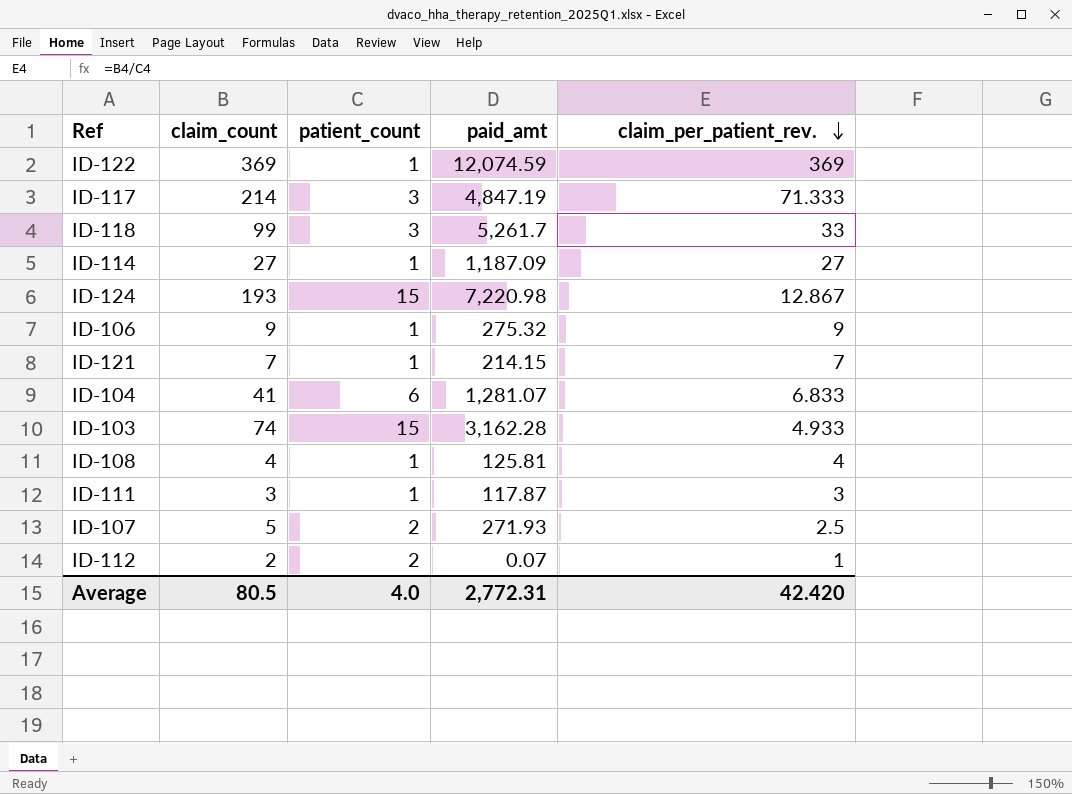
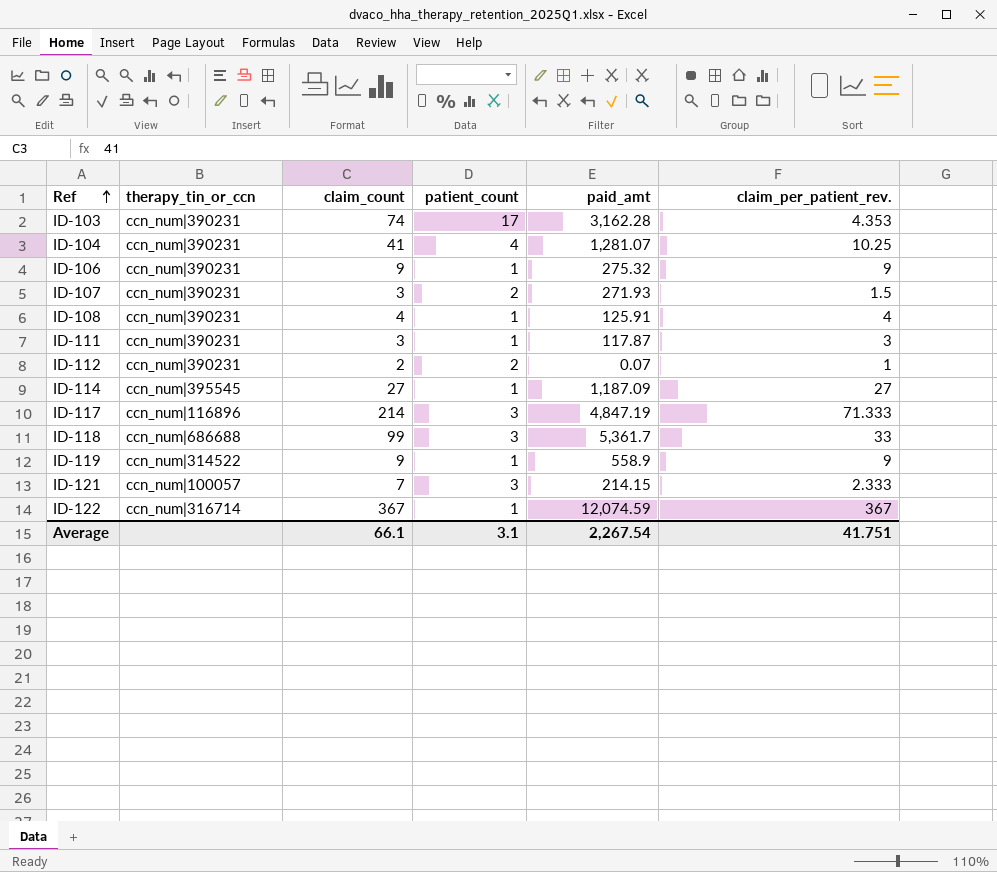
row order: claim_per_patient_rev. descending -> Ref ascending
column therapy_tin_or_ccn | position: none -> 2
row ID-124: 193 | 15 | 7,220.98 | 12.867 -> none
ID-103 | patient_count: 15 -> 17
ID-103 | claim_per_patient_rev.: 4.933 -> 4.353
ID-104 | patient_count: 6 -> 4
ID-104 | claim_per_patient_rev.: 6.833 -> 10.25
ID-107 | claim_count: 5 -> 3
ID-107 | claim_per_patient_rev.: 2.5 -> 1.5
ID-108 | paid_amt: 125.81 -> 125.91
ID-118 | paid_amt: 5,261.7 -> 5,361.7
row ID-119: none -> ccn_num|314522 | 9 | 1 | 558.9 | 9
ID-121 | patient_count: 1 -> 3
ID-121 | claim_per_patient_rev.: 7 -> 2.333
ID-122 | claim_count: 369 -> 367
ID-122 | claim_per_patient_rev.: 369 -> 367
Average | claim_count: 80.5 -> 66.1
Average | patient_count: 4.0 -> 3.1
Average | paid_amt: 2,772.31 -> 2,267.54
Average | claim_per_patient_rev.: 42.420 -> 41.751

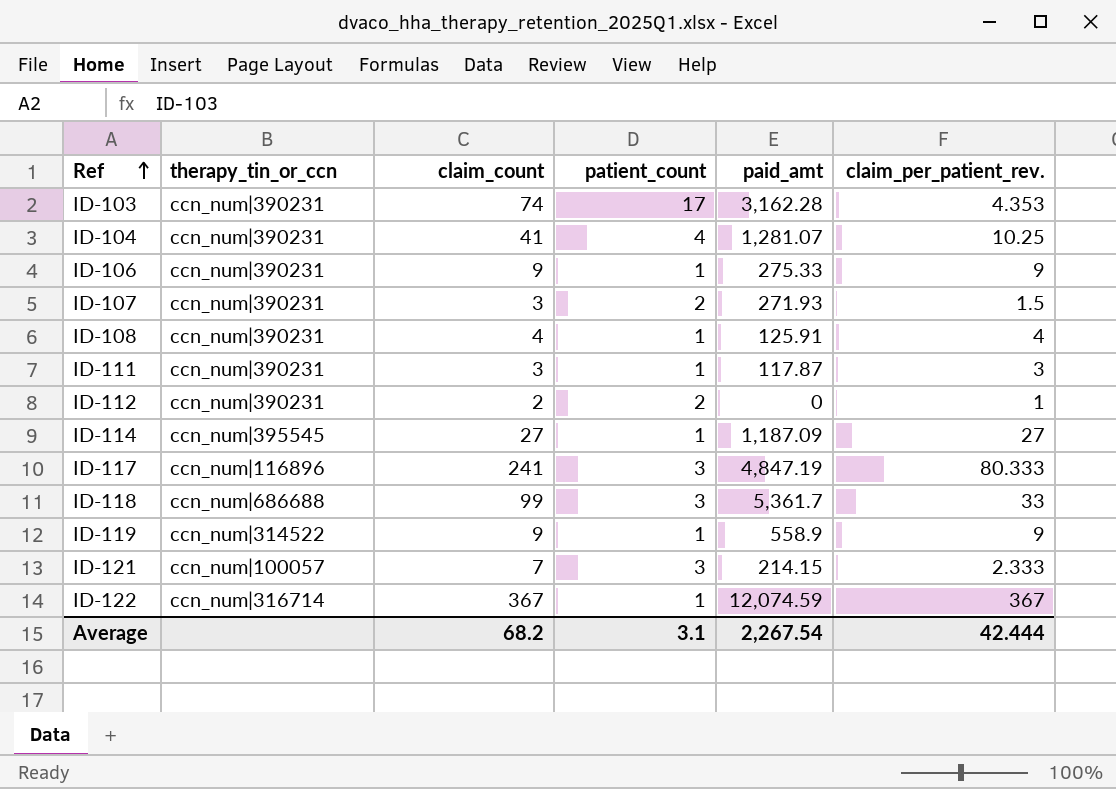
ID-106 | paid_amt: 275.32 -> 275.33
ID-112 | paid_amt: 0.07 -> 0
ID-117 | claim_count: 214 -> 241
ID-117 | claim_per_patient_rev.: 71.333 -> 80.333
Average | claim_count: 66.1 -> 68.2
Average | claim_per_patient_rev.: 41.751 -> 42.444

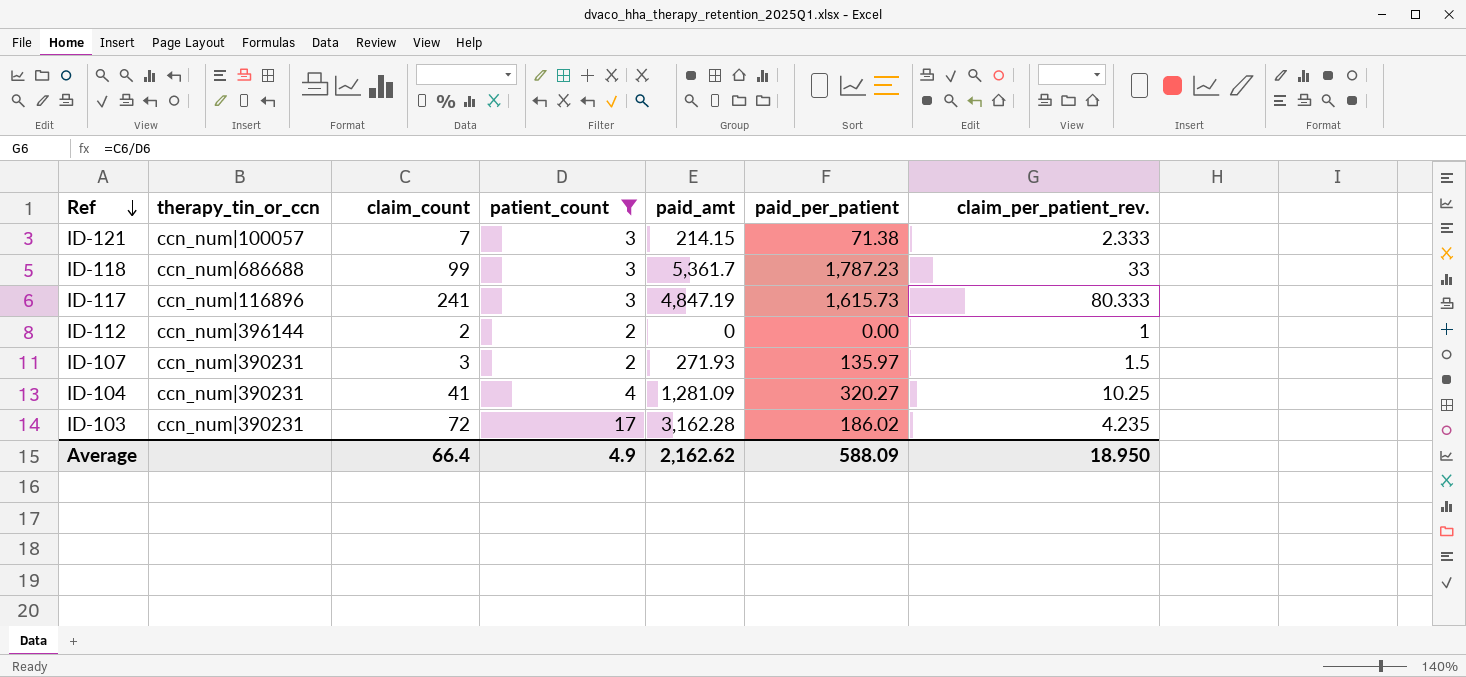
filter: none -> patient_count != 1
row order: Ref ascending -> Ref descending
column paid_per_patient | formula: none -> [paid_amt] / [patient_count]
ID-112 | therapy_tin_or_ccn: ccn_num|390231 -> ccn_num|396144
ID-104 | paid_amt: 1,281.07 -> 1,281.09
ID-103 | claim_count: 74 -> 72
ID-103 | claim_per_patient_rev.: 4.353 -> 4.235
Average | claim_count: 68.2 -> 66.4
Average | patient_count: 3.1 -> 4.9
Average | paid_amt: 2,267.54 -> 2,162.62
Average | claim_per_patient_rev.: 42.444 -> 18.950

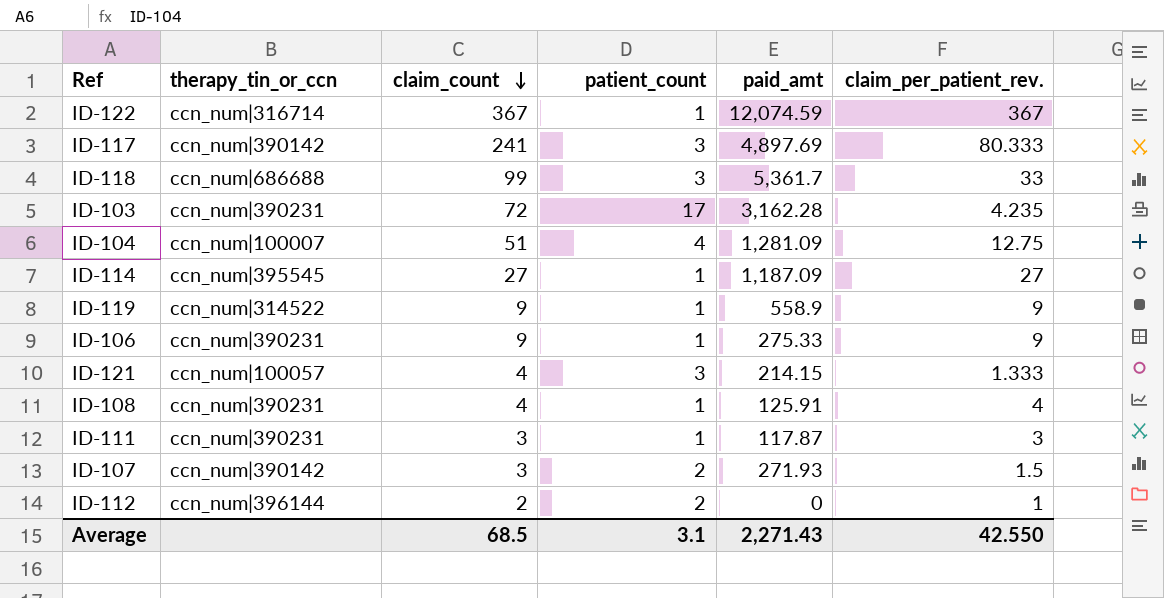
filter: patient_count != 1 -> none
row order: Ref descending -> claim_count descending
column paid_per_patient | formula: [paid_amt] / [patient_count] -> none
ID-117 | therapy_tin_or_ccn: ccn_num|116896 -> ccn_num|390142
ID-117 | paid_amt: 4,847.19 -> 4,897.69
ID-104 | therapy_tin_or_ccn: ccn_num|390231 -> ccn_num|100007
ID-104 | claim_count: 41 -> 51
ID-104 | claim_per_patient_rev.: 10.25 -> 12.75
ID-121 | claim_count: 7 -> 4
ID-121 | claim_per_patient_rev.: 2.333 -> 1.333
ID-107 | therapy_tin_or_ccn: ccn_num|390231 -> ccn_num|390142
Average | claim_count: 66.4 -> 68.5
Average | patient_count: 4.9 -> 3.1
Average | paid_amt: 2,162.62 -> 2,271.43
Average | claim_per_patient_rev.: 18.950 -> 42.550

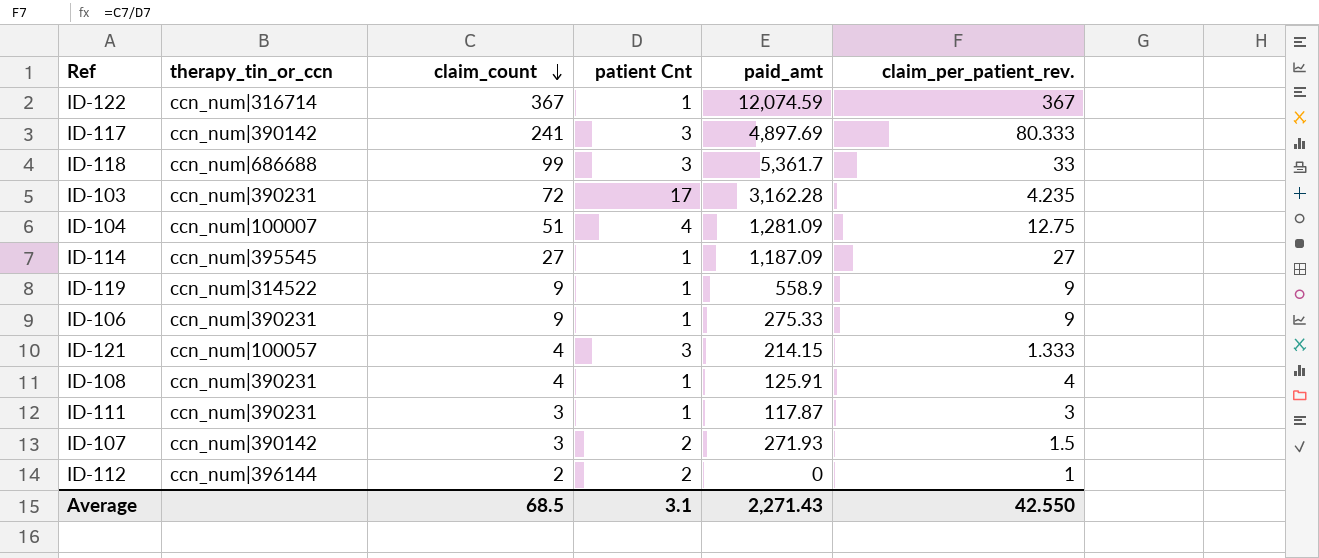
column name: patient_count -> patient Cnt

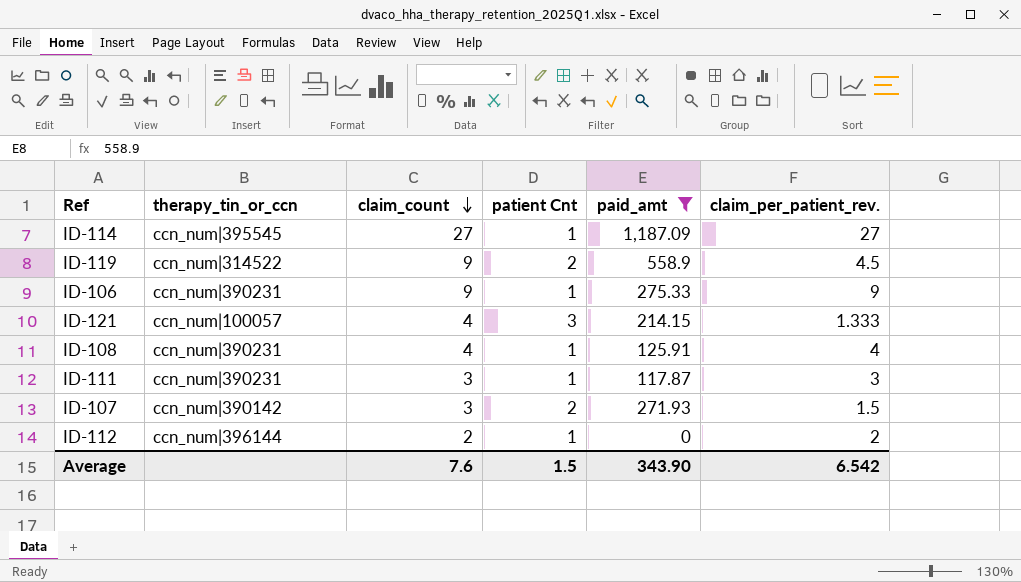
filter: none -> paid_amt <= 1,187.09
ID-119 | patient Cnt: 1 -> 2
ID-119 | claim_per_patient_rev.: 9 -> 4.5
ID-112 | patient Cnt: 2 -> 1
ID-112 | claim_per_patient_rev.: 1 -> 2
Average | claim_count: 68.5 -> 7.6
Average | patient Cnt: 3.1 -> 1.5
Average | paid_amt: 2,271.43 -> 343.90
Average | claim_per_patient_rev.: 42.550 -> 6.542

